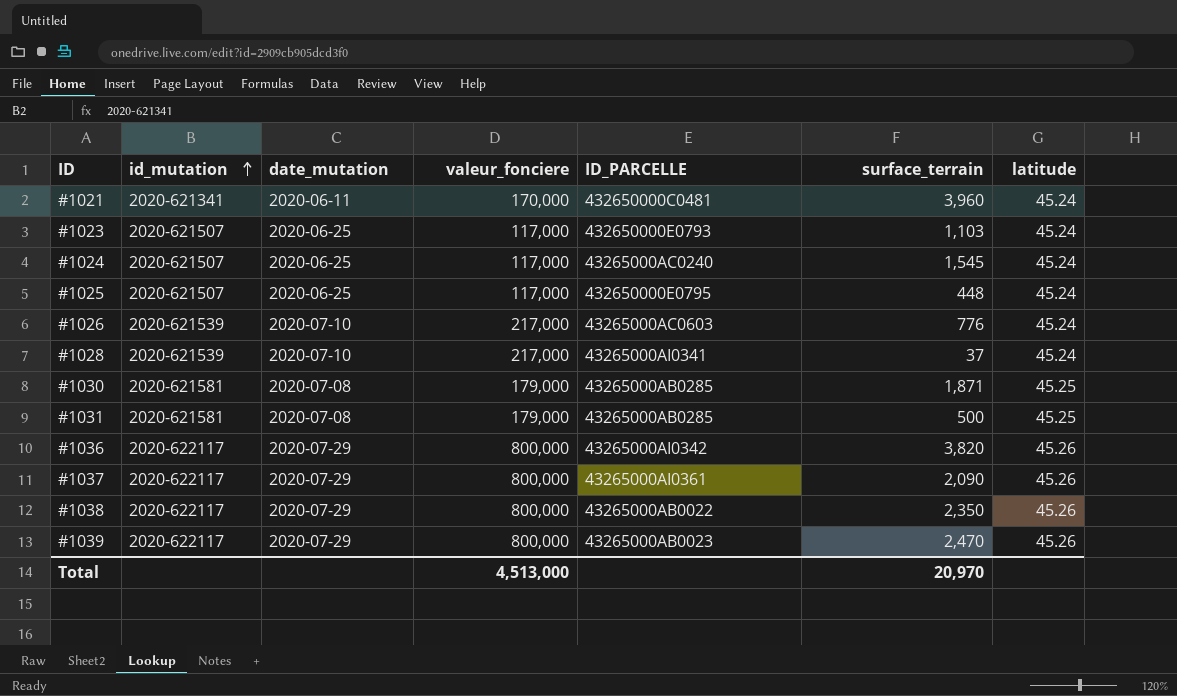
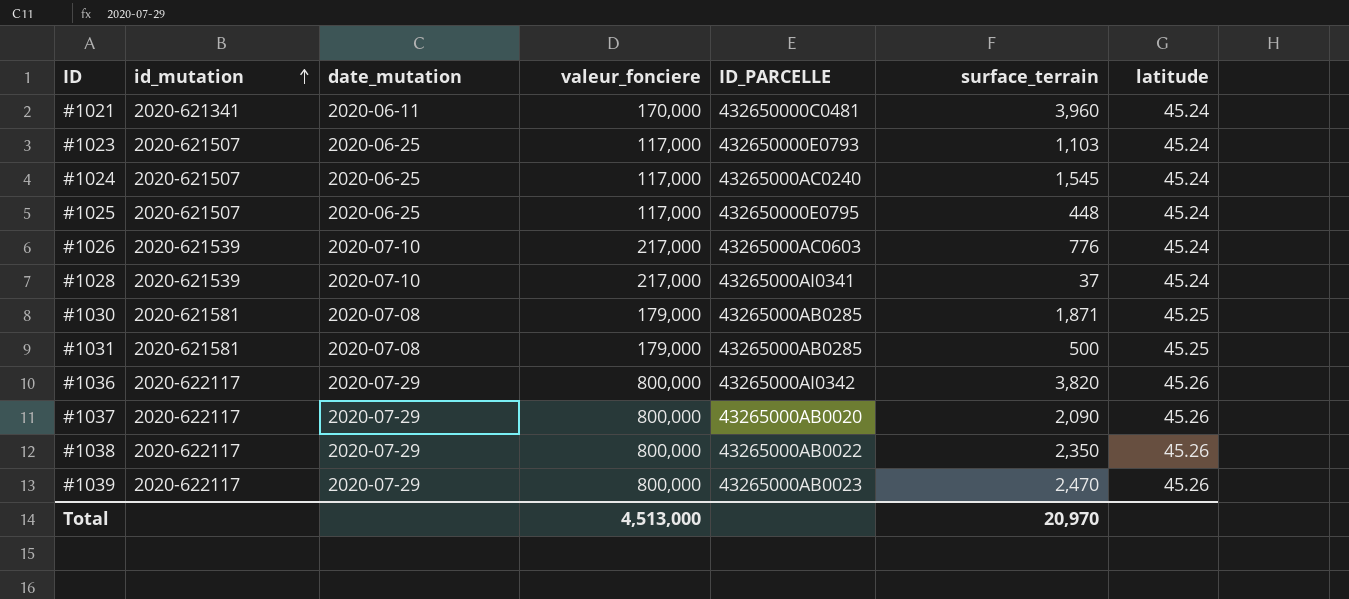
#1037 | ID_PARCELLE: 43265000AI0361 -> 43265000AB0020

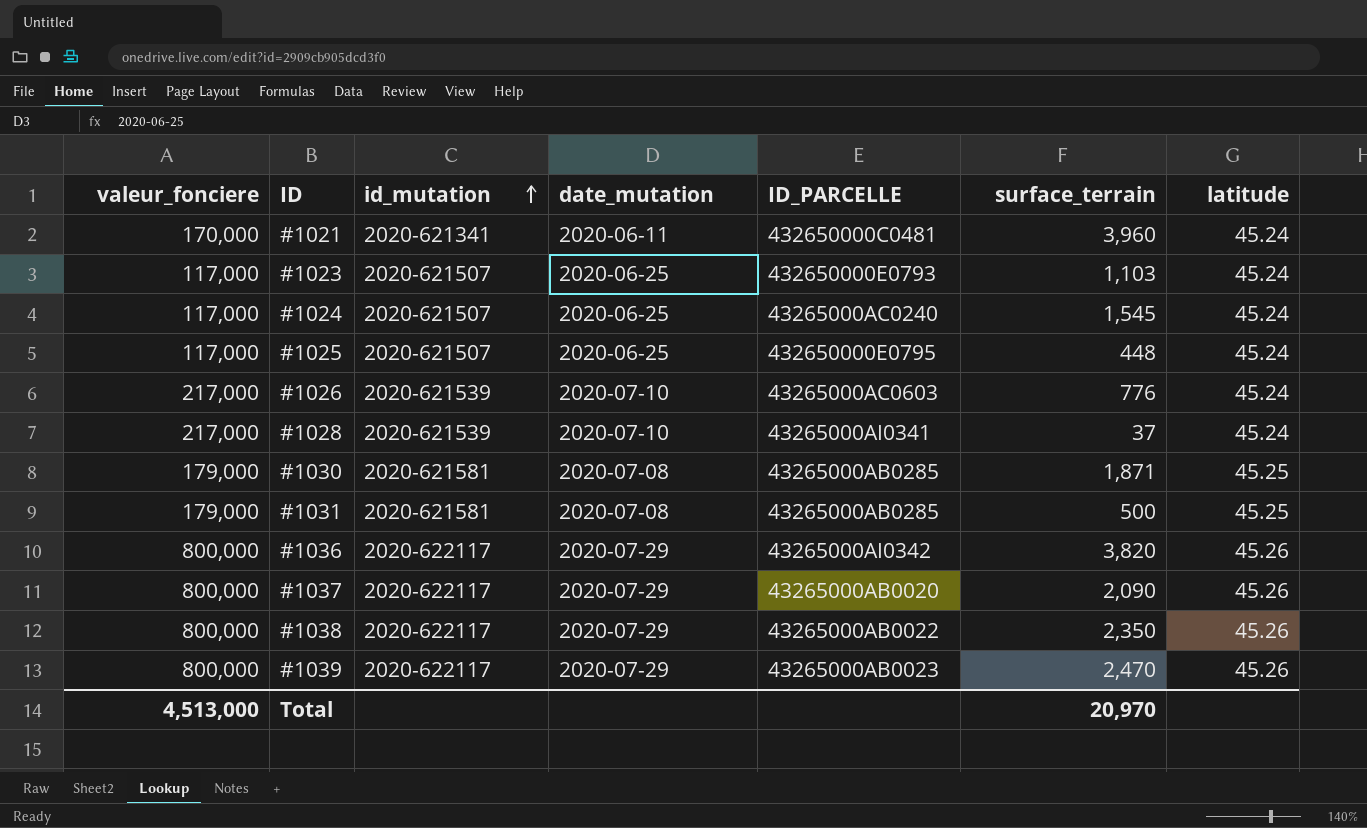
column valeur_fonciere | position: 4 -> 1

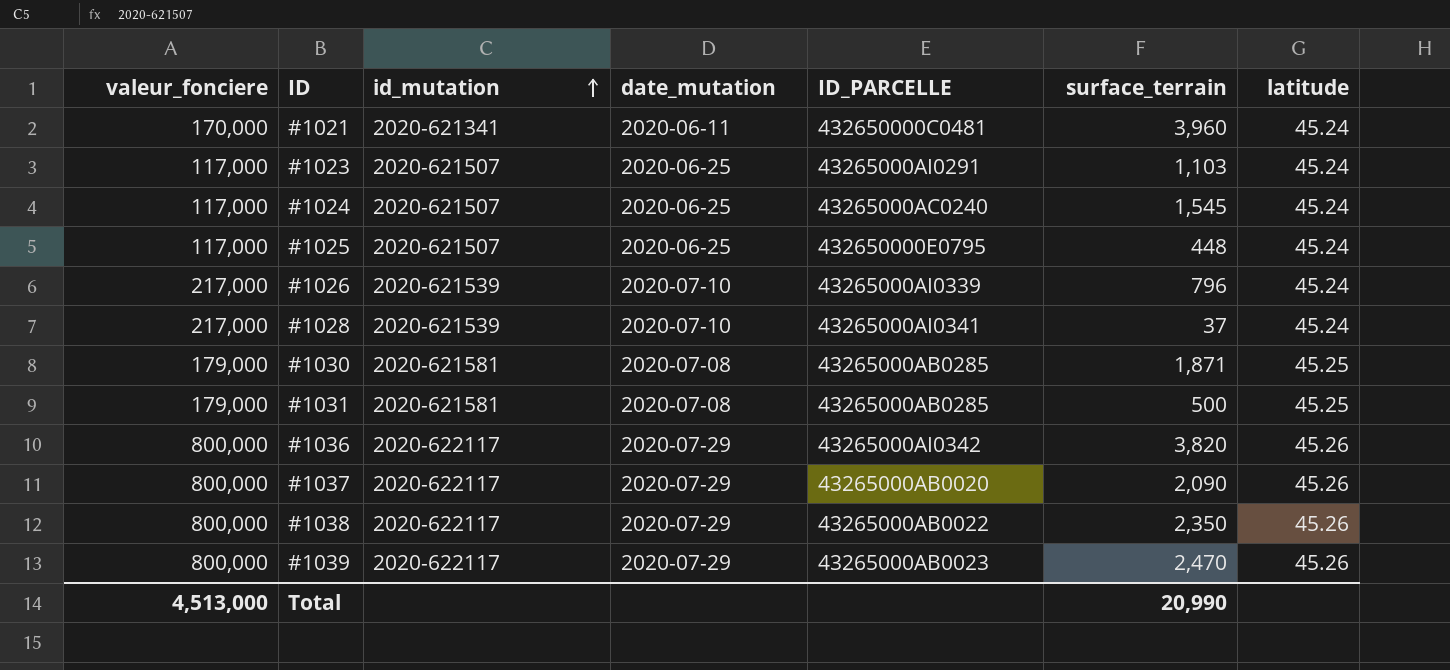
#1023 | ID_PARCELLE: 432650000E0793 -> 43265000AI0291
#1026 | ID_PARCELLE: 43265000AC0603 -> 43265000AI0339
#1026 | surface_terrain: 776 -> 796
Total | surface_terrain: 20,970 -> 20,990

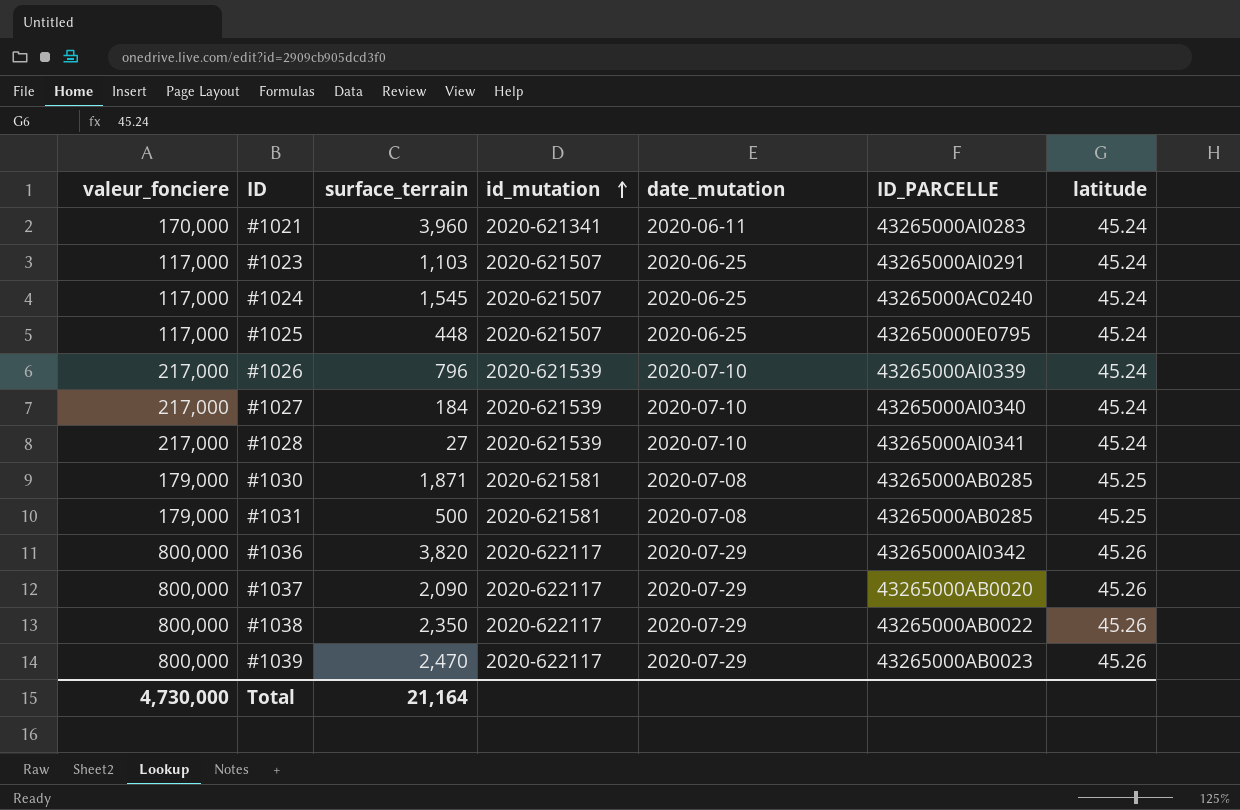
column surface_terrain | position: 6 -> 3
#1021 | ID_PARCELLE: 432650000C0481 -> 43265000AI0283
row #1027: none -> 217,000 | 184 | 2020-621539 | 2020-07-10 | 43265000AI0340 | 45.24
#1028 | surface_terrain: 37 -> 27
Total | valeur_fonciere: 4,513,000 -> 4,730,000
Total | surface_terrain: 20,990 -> 21,164

